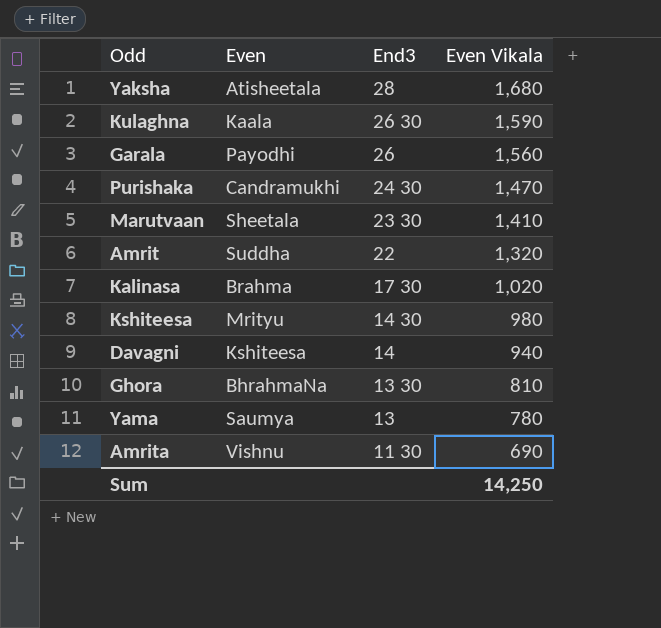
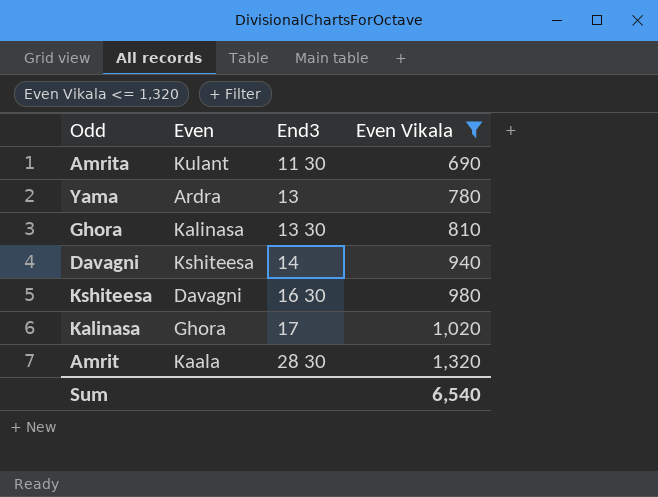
filter: none -> Even Vikala <= 1,320
row order: End3 descending -> End3 ascending
Amrita | Even: Vishnu -> Kulant
Yama | Even: Saumya -> Ardra
Ghora | Even: BhrahmaNa -> Kalinasa
Kshiteesa | Even: Mrityu -> Davagni
Kshiteesa | End3: 14 30 -> 16 30
Kalinasa | Even: Brahma -> Ghora
Kalinasa | End3: 17 30 -> 17
Amrit | Even: Suddha -> Kaala
Amrit | End3: 22 -> 28 30
Sum | Even Vikala: 14,250 -> 6,540

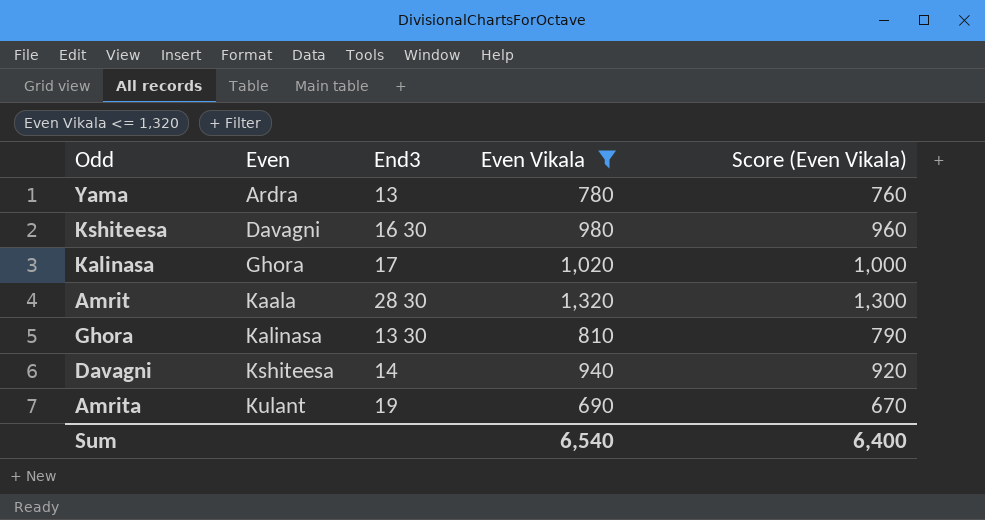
row order: End3 ascending -> Even ascending
column Score (Even Vikala) | formula: none -> [Even Vikala] - 20
Amrita | End3: 11 30 -> 19

